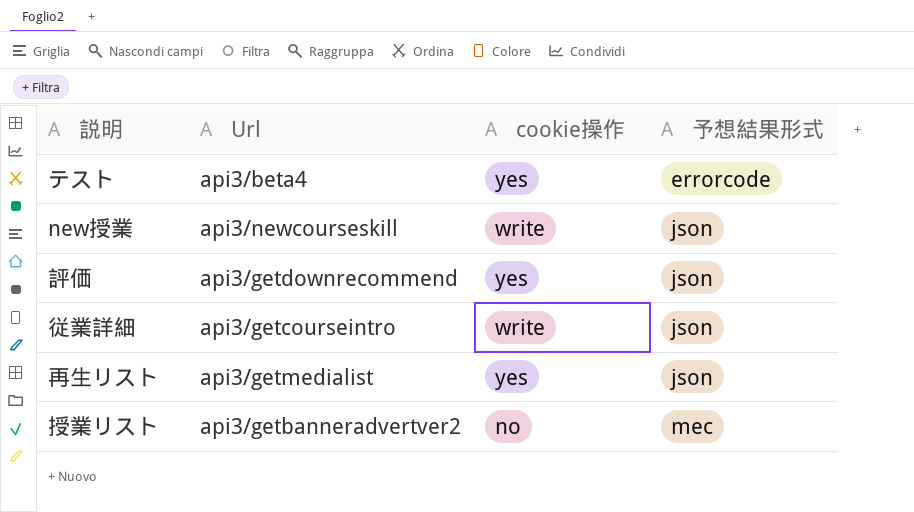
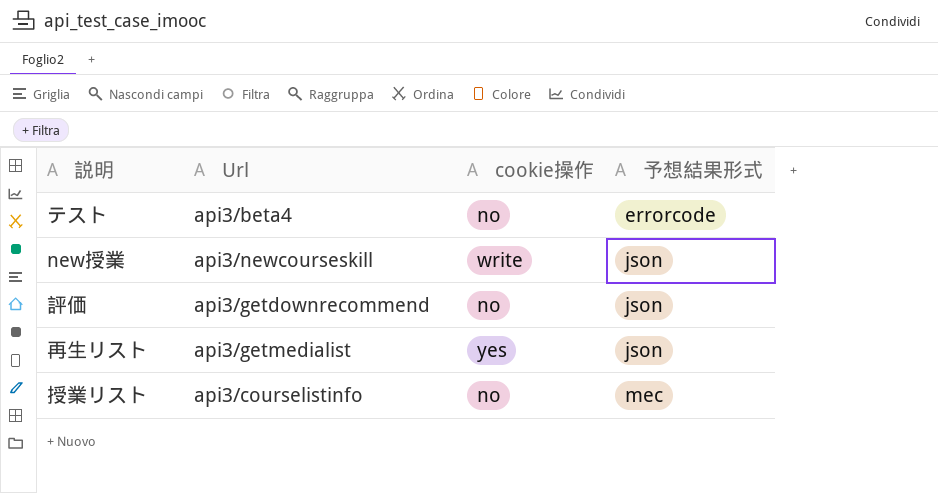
row 従業詳細: api3/getcourseintro | write | json -> none
テスト | cookie操作: yes -> no
評価 | cookie操作: yes -> no
授業リスト | Url: api3/getbanneradvertver2 -> api3/courselistinfo

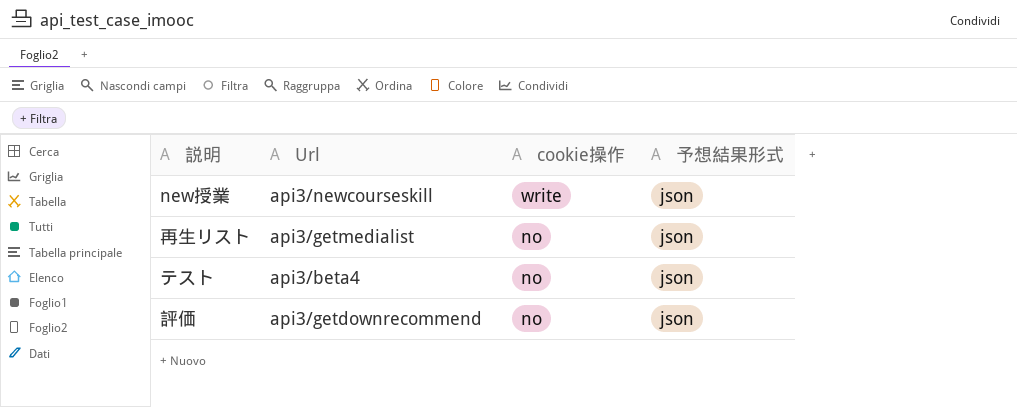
row order: 予想結果形式 ascending -> cookie操作 descending
row 授業リスト: api3/courselistinfo | no | mec -> none
再生リスト | cookie操作: yes -> no
テスト | 予想結果形式: errorcode -> json

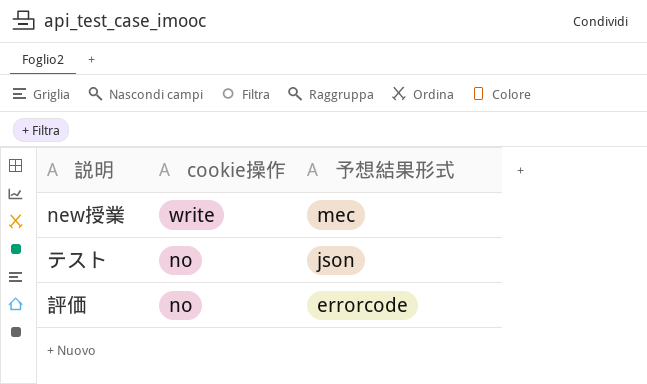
column Url | position: 2 -> none
row 再生リスト: api3/getmedialist | no | json -> none
new授業 | 予想結果形式: json -> mec
評価 | 予想結果形式: json -> errorcode

